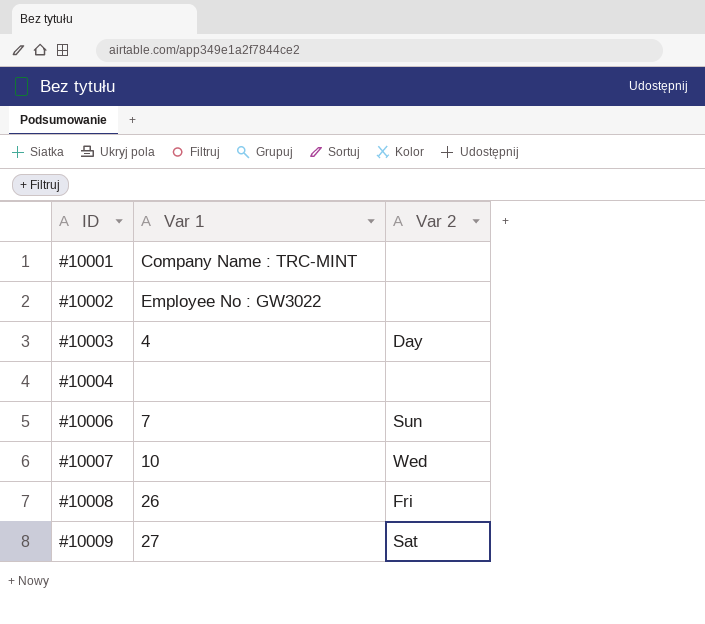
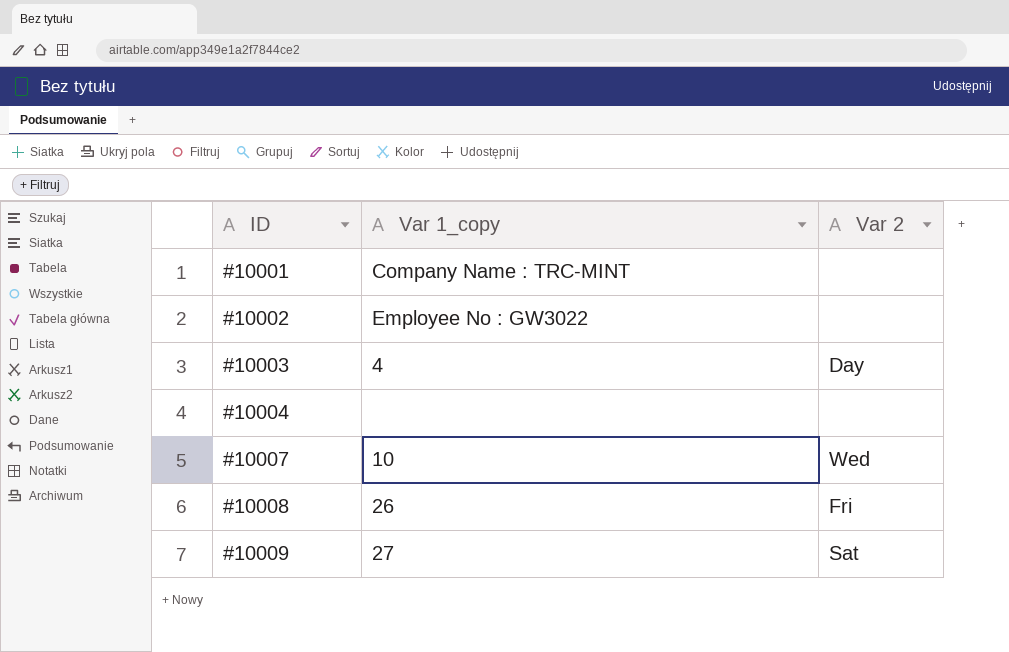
column name: Var 1 -> Var 1_copy
row #10006: 7 | Sun -> none

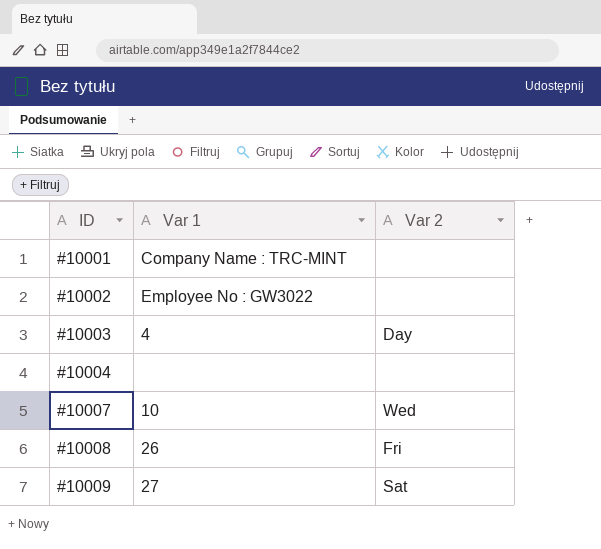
column name: Var 1_copy -> Var 1

